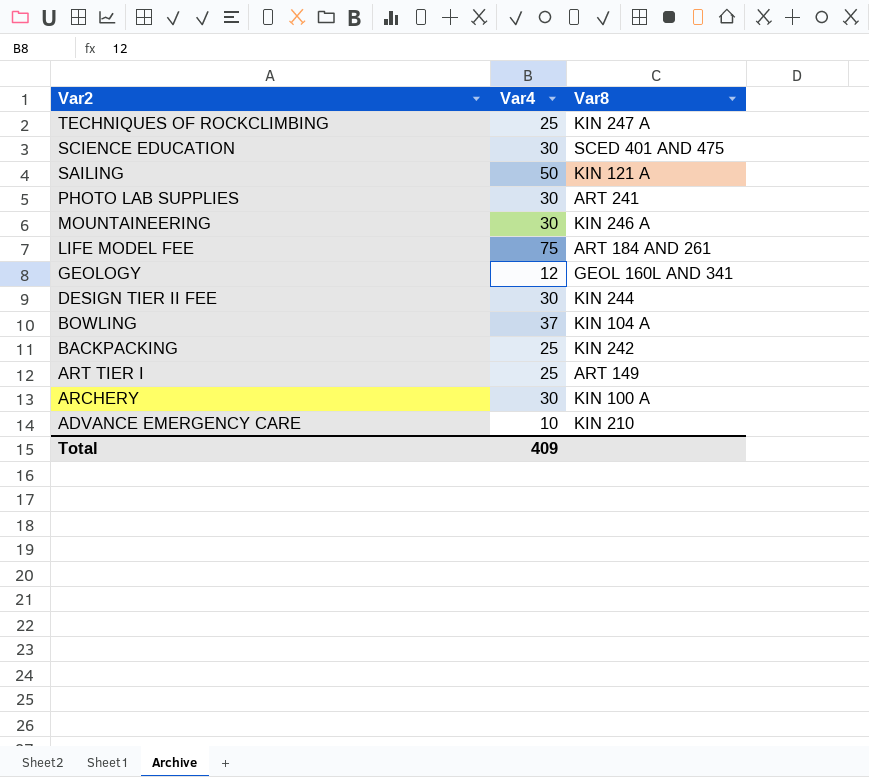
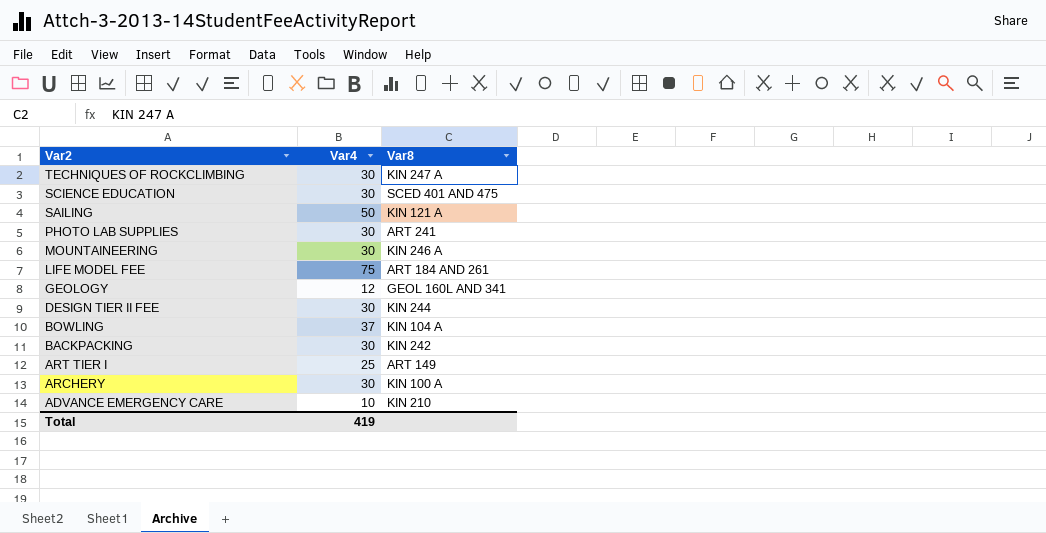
TECHNIQUES OF ROCKCLIMBING | Var4: 25 -> 30
BACKPACKING | Var4: 25 -> 30
Total | Var4: 409 -> 419

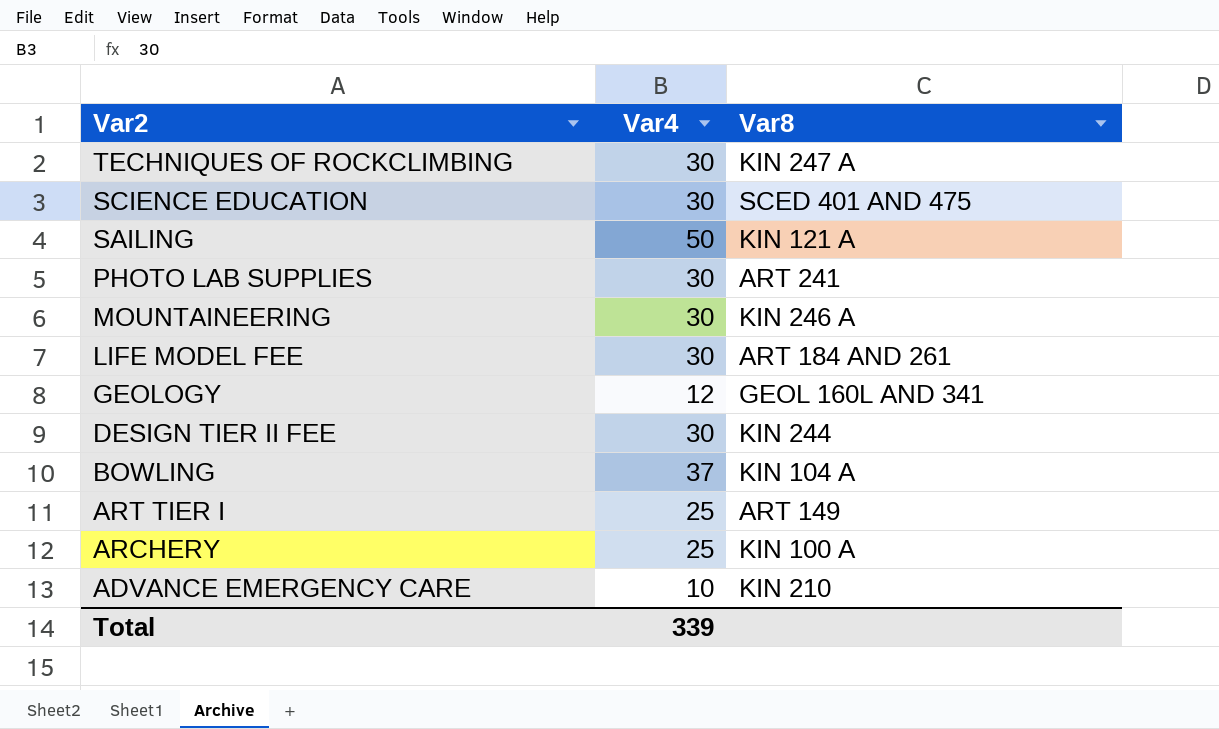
row BACKPACKING: 30 | KIN 242 -> none
LIFE MODEL FEE | Var4: 75 -> 30
ARCHERY | Var4: 30 -> 25
Total | Var4: 419 -> 339

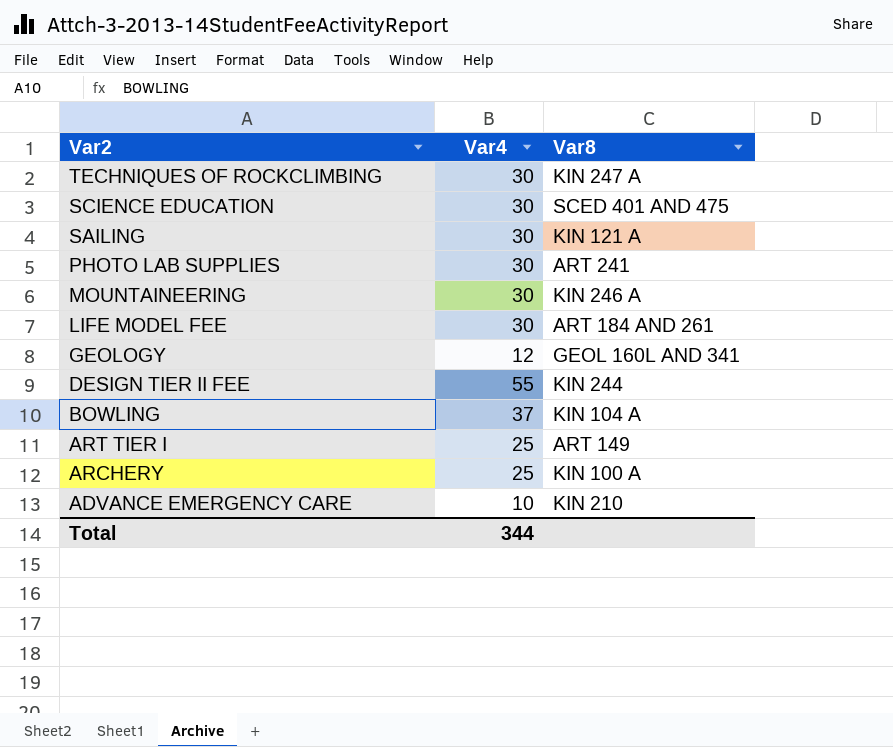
SAILING | Var4: 50 -> 30
DESIGN TIER II FEE | Var4: 30 -> 55
Total | Var4: 339 -> 344

